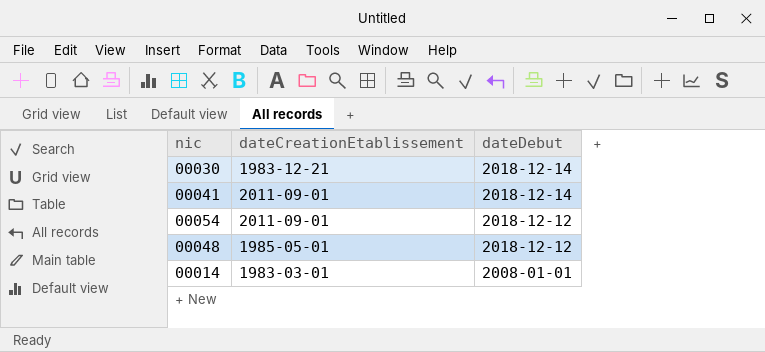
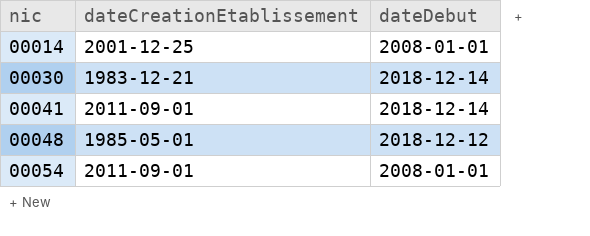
row order: dateDebut descending -> nic ascending
00014 | dateCreationEtablissement: 1983-03-01 -> 2001-12-25
00054 | dateDebut: 2018-12-12 -> 2008-01-01

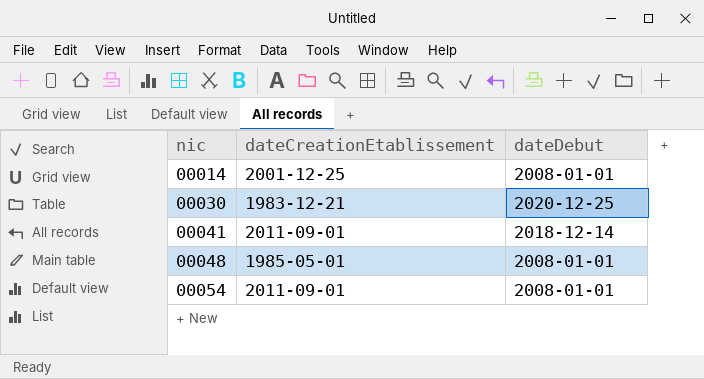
00030 | dateDebut: 2018-12-14 -> 2020-12-25
00048 | dateDebut: 2018-12-12 -> 2008-01-01

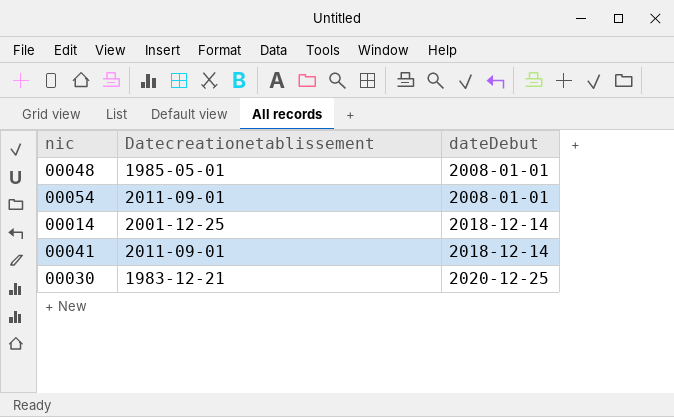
row order: nic ascending -> dateDebut ascending
column name: dateCreationEtablissement -> Datecreationetablissement
00014 | dateDebut: 2008-01-01 -> 2018-12-14

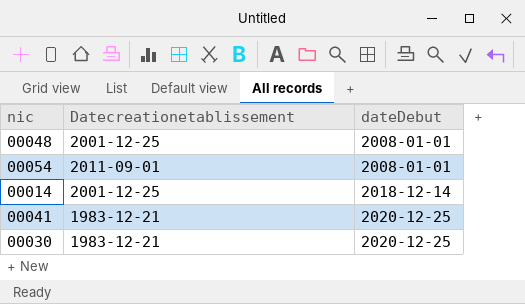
00048 | Datecreationetablissement: 1985-05-01 -> 2001-12-25
00041 | Datecreationetablissement: 2011-09-01 -> 1983-12-21
00041 | dateDebut: 2018-12-14 -> 2020-12-25

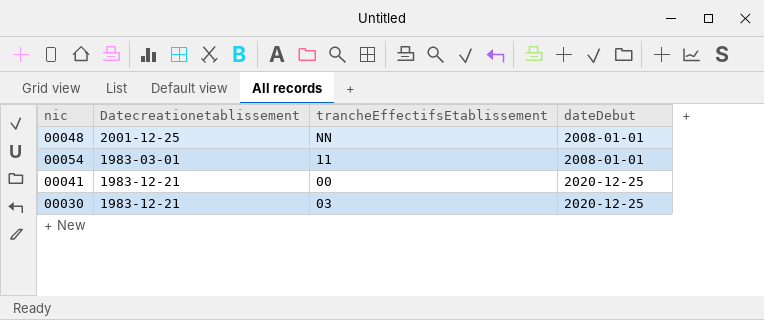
column trancheEffectifsEtablissement | position: none -> 3
row 00014: 2001-12-25 | 2018-12-14 -> none
00054 | Datecreationetablissement: 2011-09-01 -> 1983-03-01

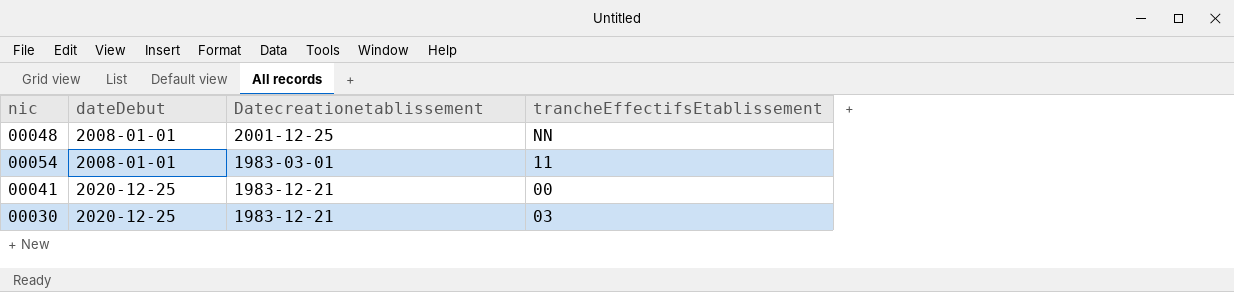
column dateDebut | position: 4 -> 2

